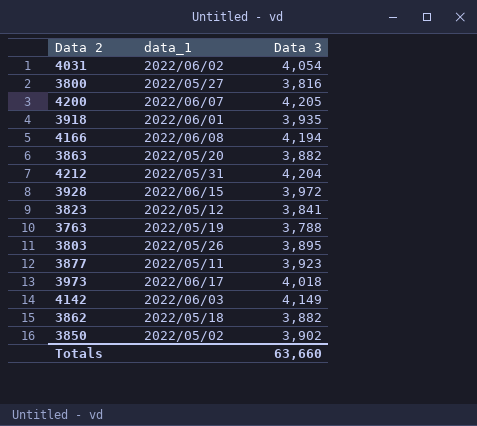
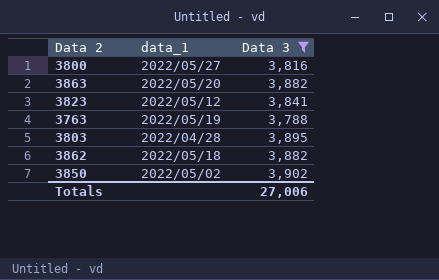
filter: none -> Data 3 <= 3,902
3803 | data_1: 2022/05/26 -> 2022/04/28
Totals | Data 3: 63,660 -> 27,006

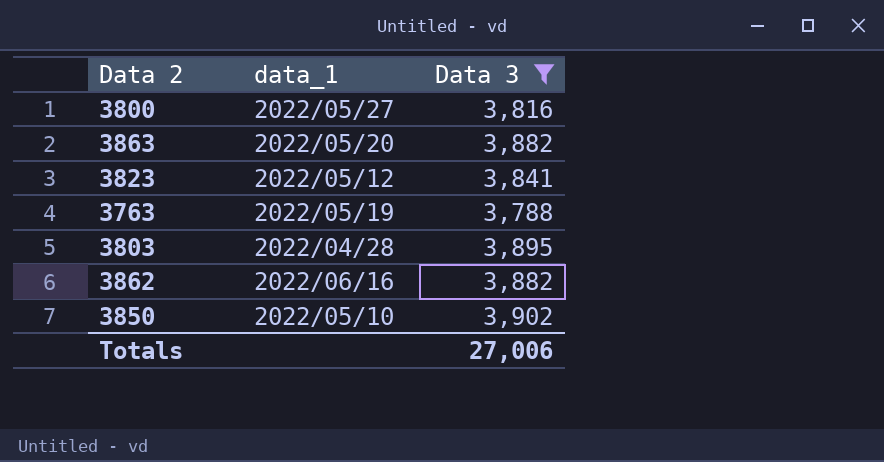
3862 | data_1: 2022/05/18 -> 2022/06/16
3850 | data_1: 2022/05/02 -> 2022/05/10

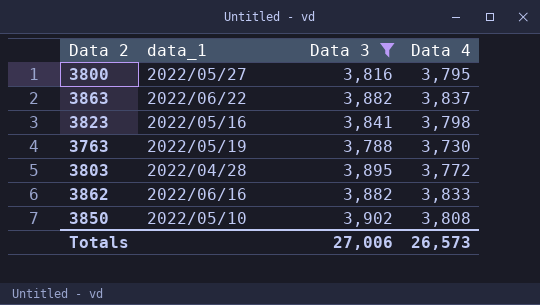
column Data 4 | position: none -> 4
3863 | data_1: 2022/05/20 -> 2022/06/22
3823 | data_1: 2022/05/12 -> 2022/05/16

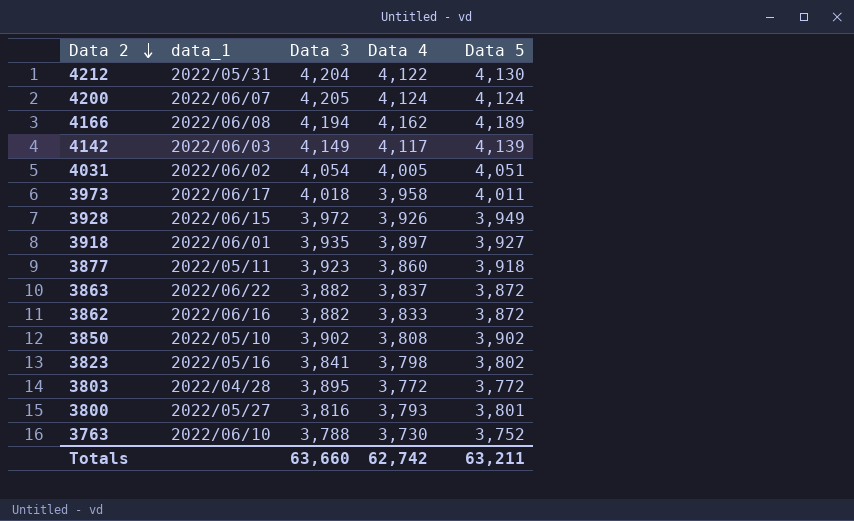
filter: Data 3 <= 3,902 -> none
row order: none -> Data 2 descending
column Data 5 | position: none -> 5
3800 | Data 4: 3,795 -> 3,793
3763 | data_1: 2022/05/19 -> 2022/06/10
Totals | Data 3: 27,006 -> 63,660
Totals | Data 4: 26,573 -> 62,742

